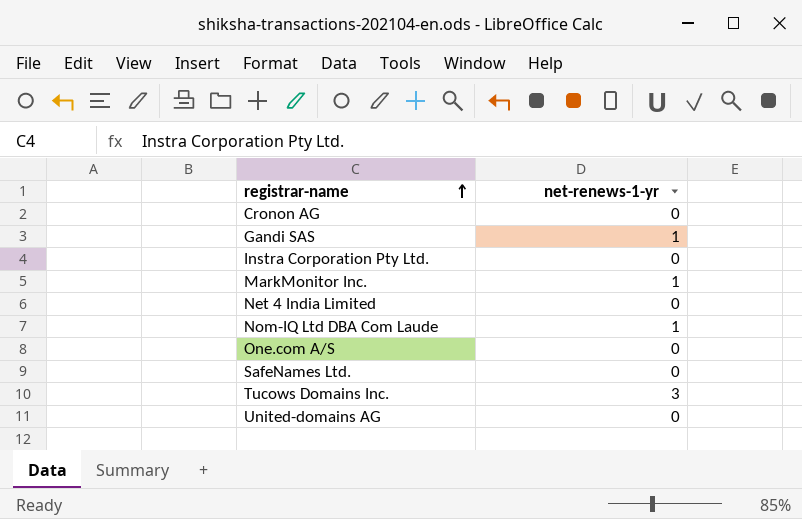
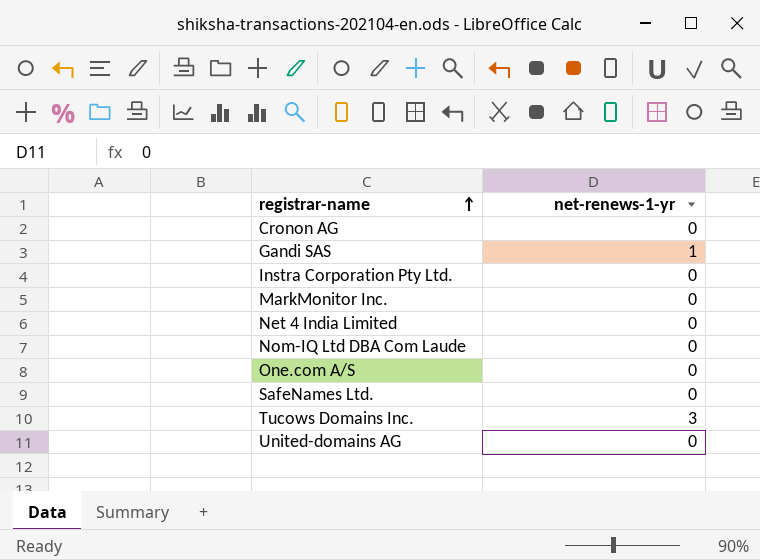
MarkMonitor Inc. | net-renews-1-yr: 1 -> 0
Nom-IQ Ltd DBA Com Laude | net-renews-1-yr: 1 -> 0

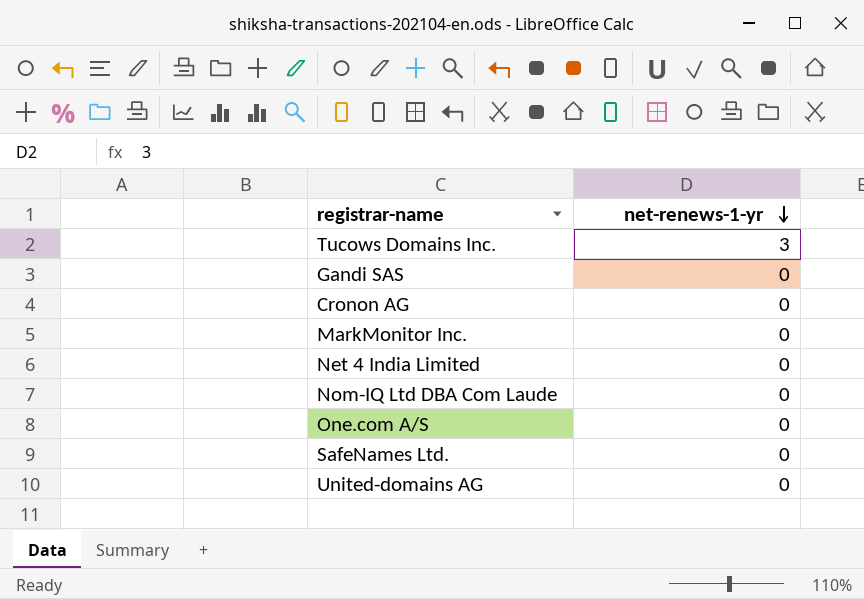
row order: registrar-name ascending -> net-renews-1-yr descending
row Instra Corporation Pty Ltd.: 0 -> none
Gandi SAS | net-renews-1-yr: 1 -> 0

